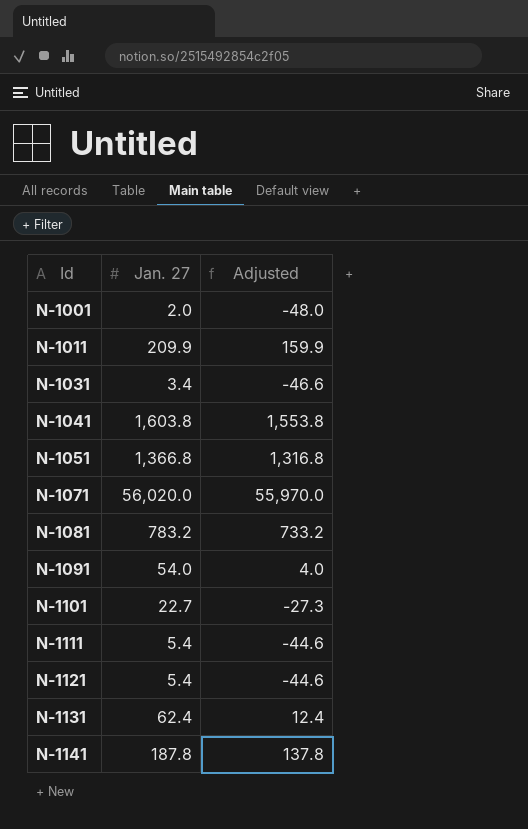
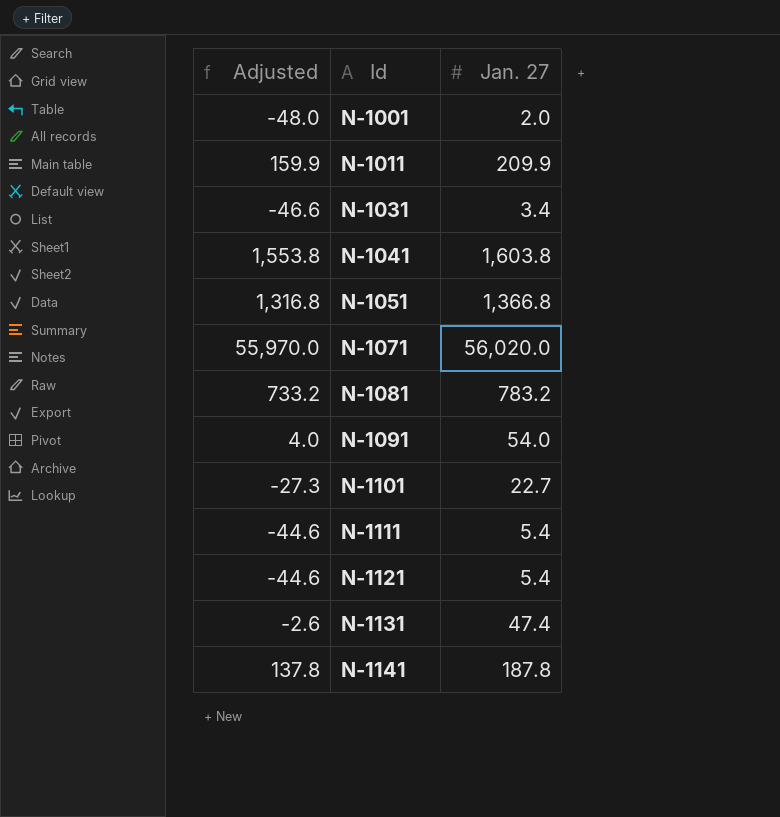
column Adjusted | position: 3 -> 1
N-1131 | Adjusted: 12.4 -> -2.6
N-1131 | Jan. 27: 62.4 -> 47.4

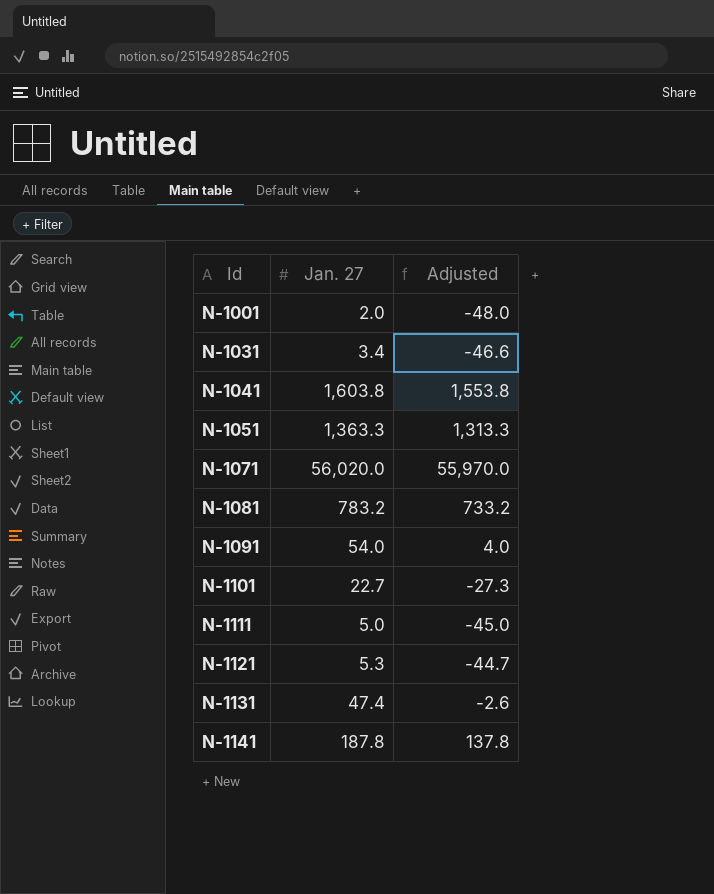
column Adjusted | position: 1 -> 3
row N-1011: 159.9 | 209.9 -> none
N-1051 | Jan. 27: 1,366.8 -> 1,363.3
N-1051 | Adjusted: 1,316.8 -> 1,313.3
N-1111 | Jan. 27: 5.4 -> 5.0
N-1111 | Adjusted: -44.6 -> -45.0
N-1121 | Jan. 27: 5.4 -> 5.3
N-1121 | Adjusted: -44.6 -> -44.7

